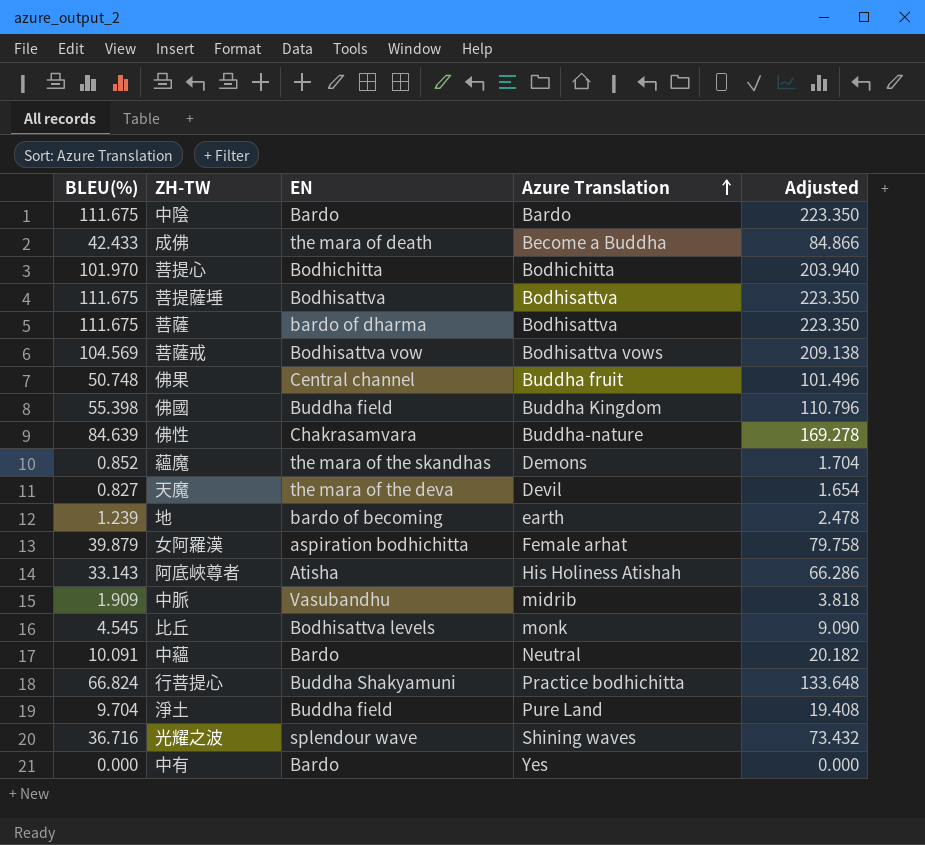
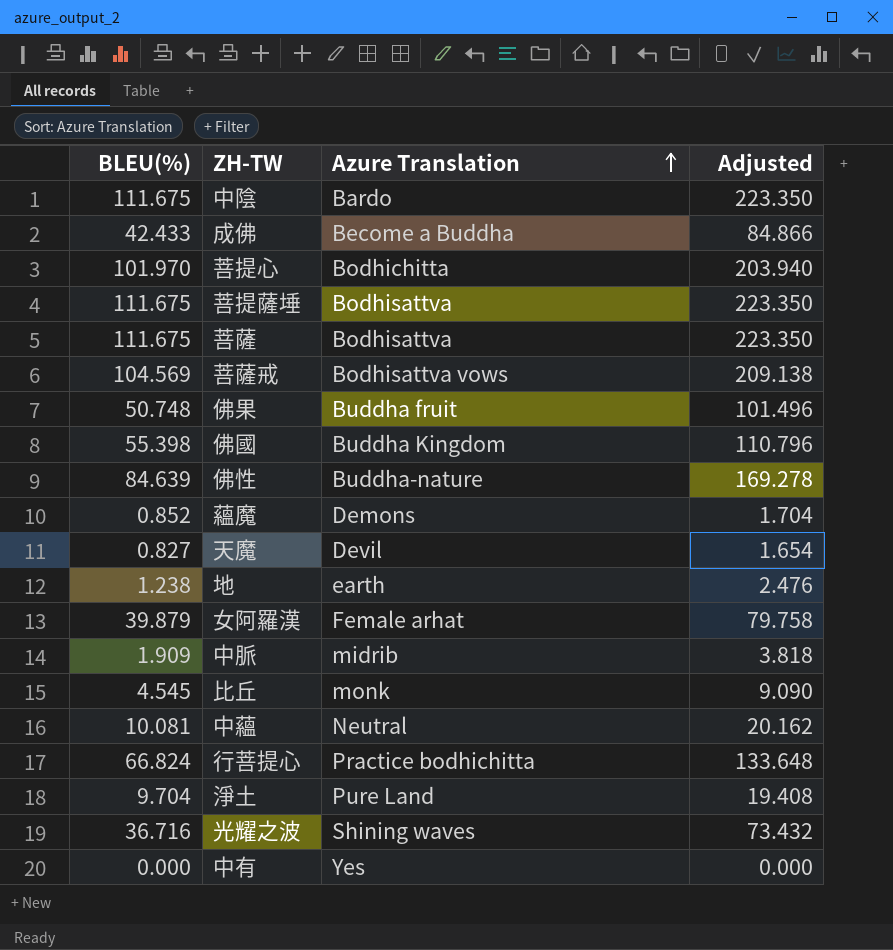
column EN | position: 3 -> none
row 阿底峽尊者: 33.143 | Atisha | His Holiness Atishah | 66.286 -> none
地 | BLEU(%): 1.239 -> 1.238
地 | Adjusted: 2.478 -> 2.476
中蘊 | BLEU(%): 10.091 -> 10.081
中蘊 | Adjusted: 20.182 -> 20.162

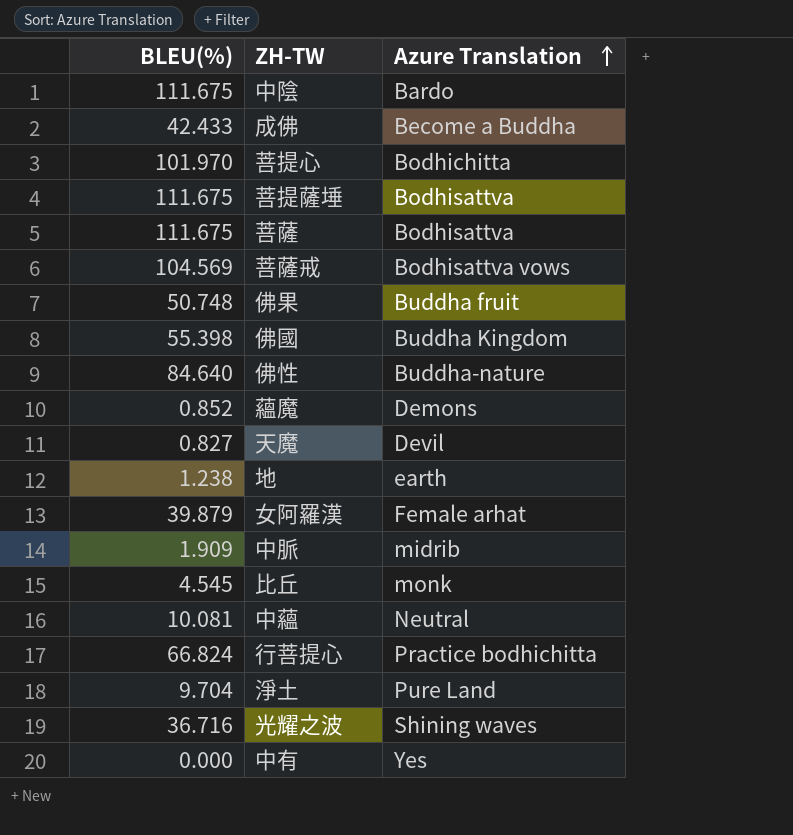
column Adjusted | formula: [BLEU(%)] * 2 -> none
佛性 | BLEU(%): 84.639 -> 84.640

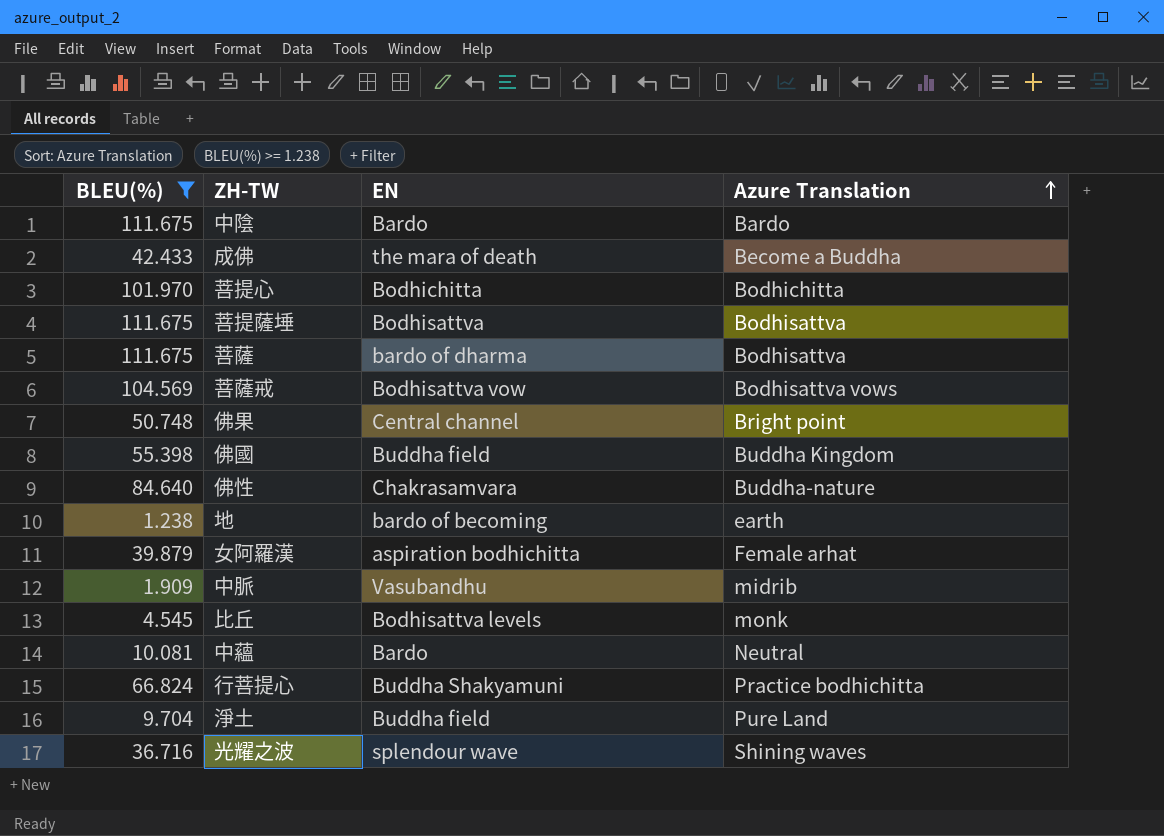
filter: none -> BLEU(%) >= 1.238
column EN | position: none -> 3
佛果 | Azure Translation: Buddha fruit -> Bright point

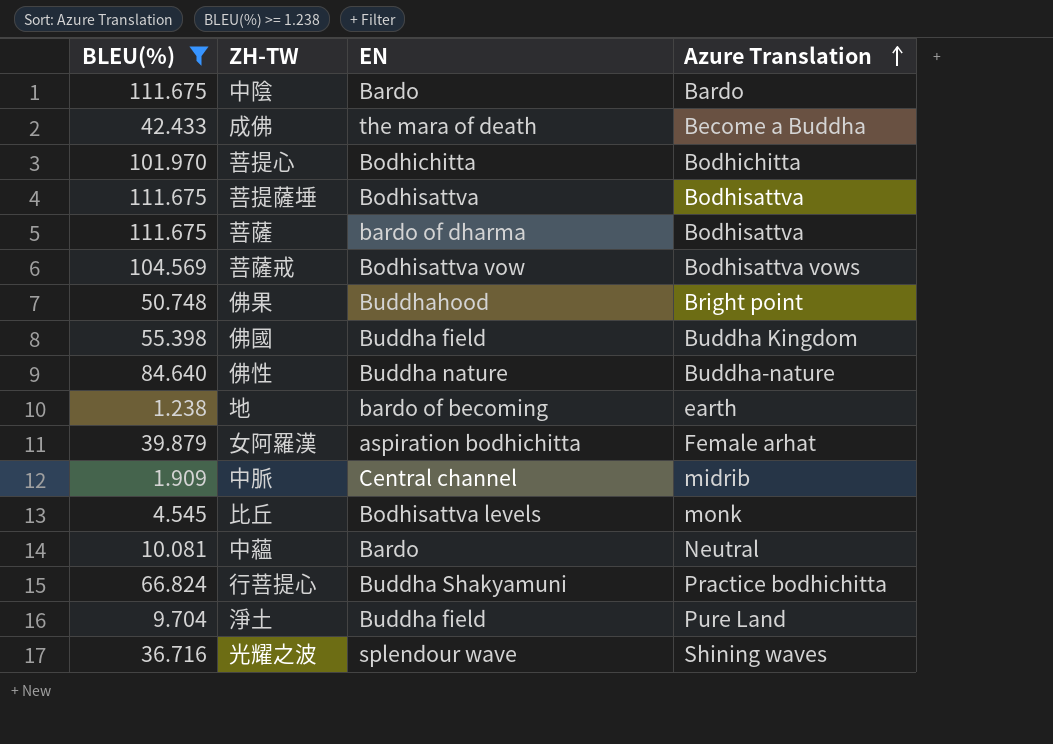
佛果 | EN: Central channel -> Buddhahood
佛性 | EN: Chakrasamvara -> Buddha nature
中脈 | EN: Vasubandhu -> Central channel

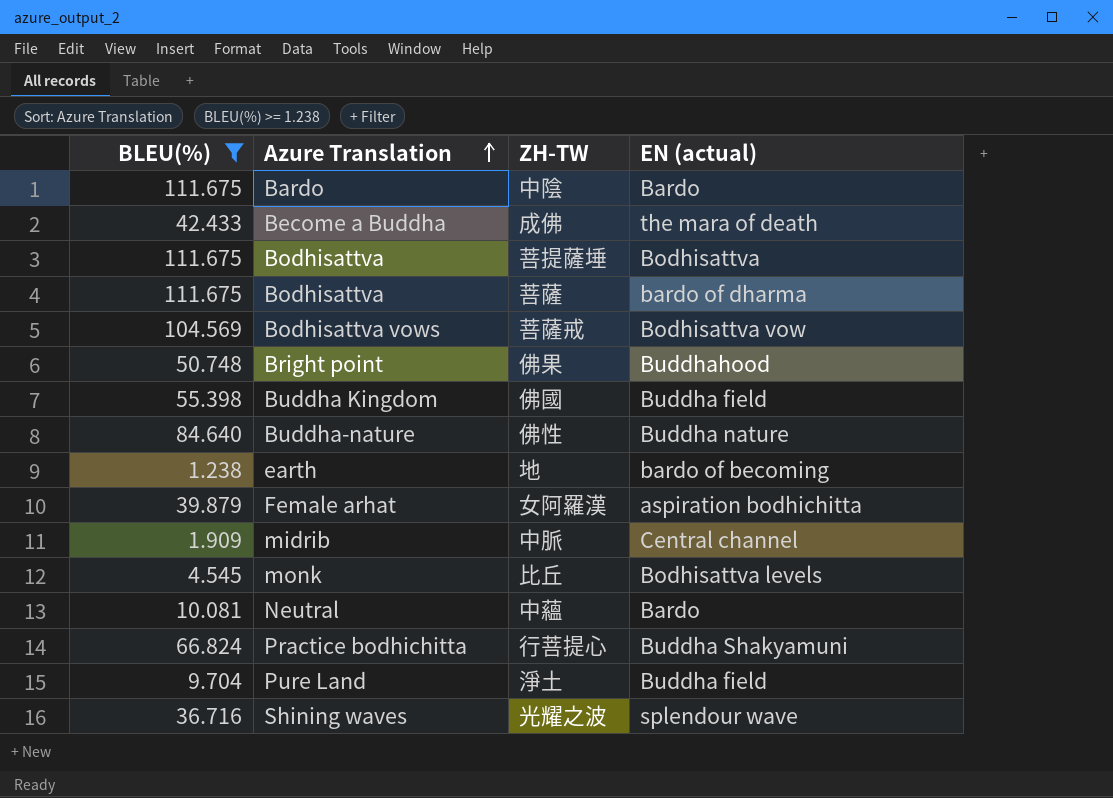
column Azure Translation | position: 4 -> 2
column name: EN -> EN (actual)
row 菩提心: 101.970 | Bodhichitta | Bodhichitta -> none

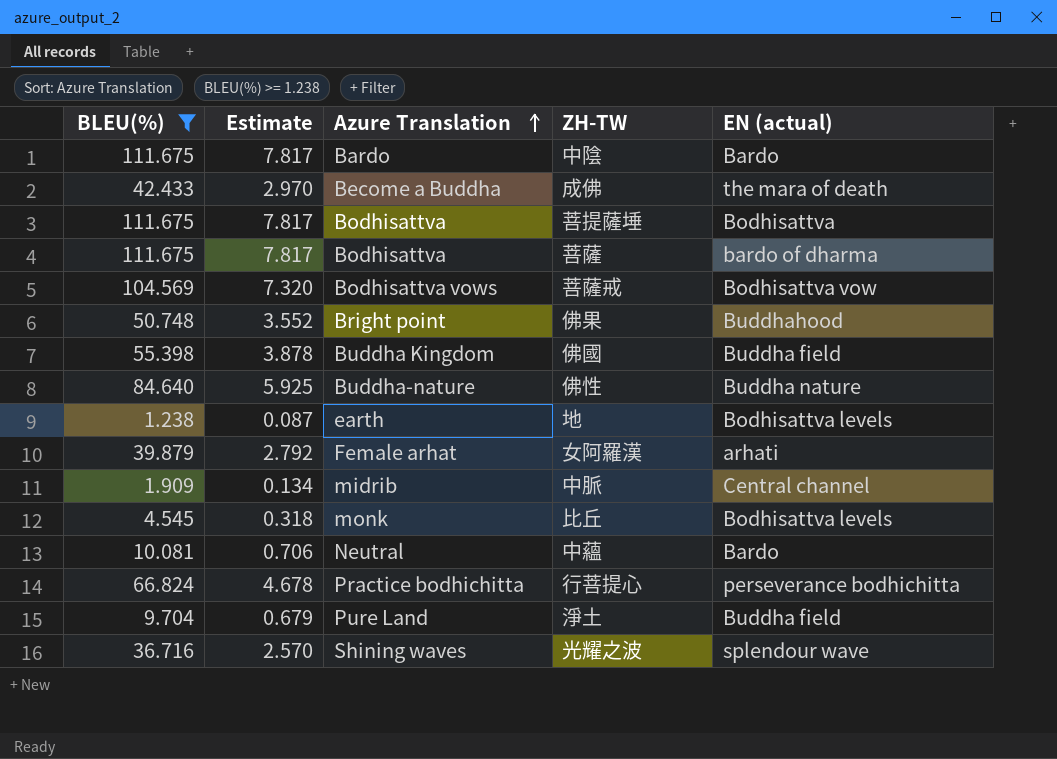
column Estimate | formula: none -> [BLEU(%)] * 0.07
地 | EN (actual): bardo of becoming -> Bodhisattva levels
女阿羅漢 | EN (actual): aspiration bodhichitta -> arhati
行菩提心 | EN (actual): Buddha Shakyamuni -> perseverance bodhichitta

